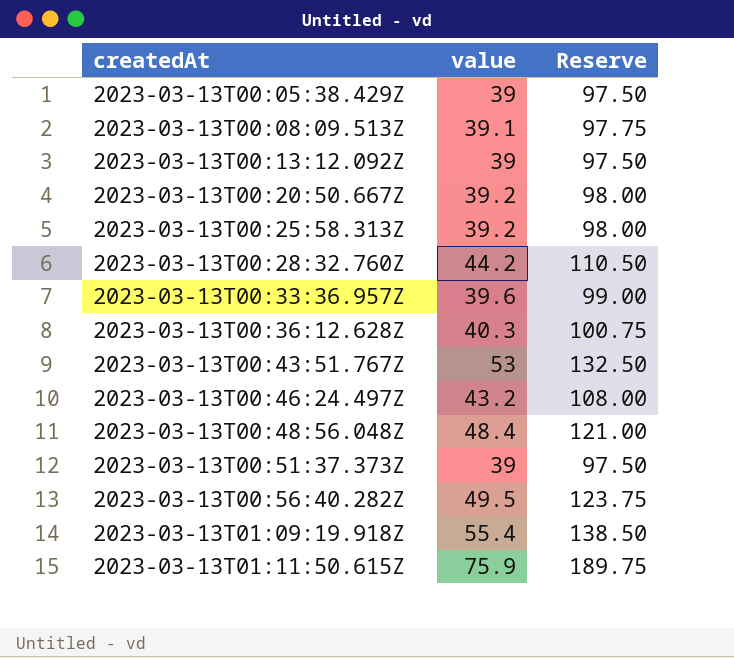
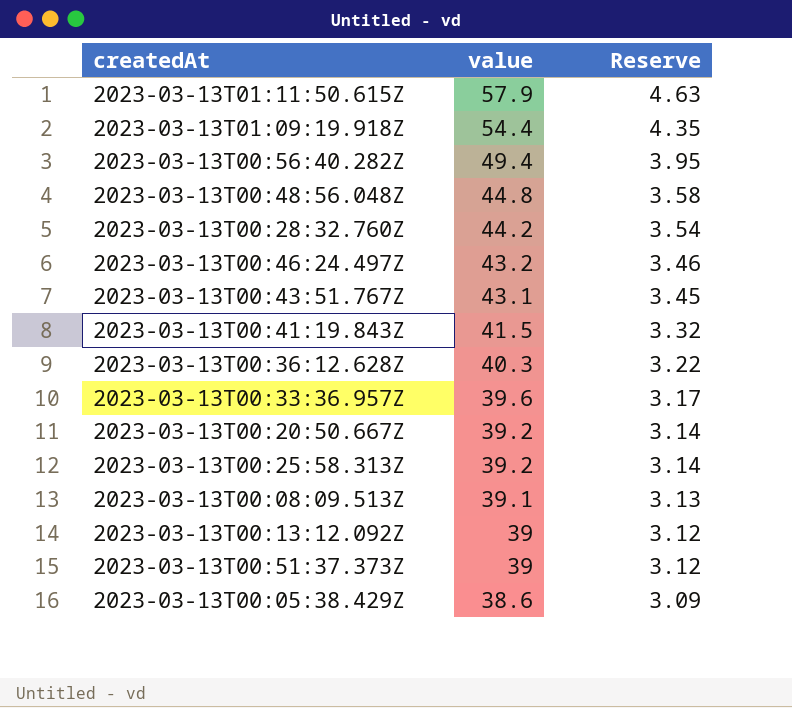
row order: createdAt ascending -> value descending
column Reserve | formula: [value] * 2.5 -> [value] * 0.08
2023-03-13T01:11:50.615Z | value: 75.9 -> 57.9
2023-03-13T01:09:19.918Z | value: 55.4 -> 54.4
2023-03-13T00:56:40.282Z | value: 49.5 -> 49.4
2023-03-13T00:48:56.048Z | value: 48.4 -> 44.8
2023-03-13T00:43:51.767Z | value: 53 -> 43.1
row 2023-03-13T00:41:19.843Z: none -> 41.5 | 3.32
2023-03-13T00:05:38.429Z | value: 39 -> 38.6

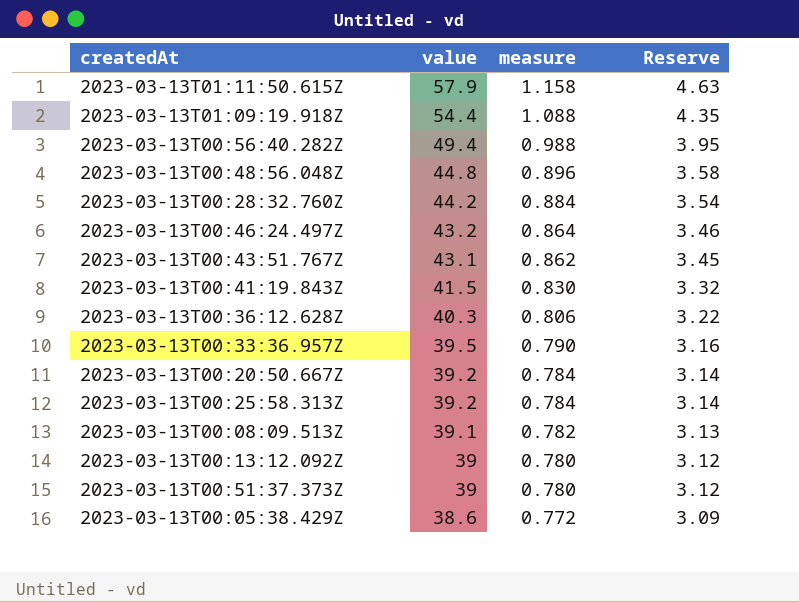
column measure | formula: none -> [value] * 0.02
2023-03-13T00:33:36.957Z | value: 39.6 -> 39.5
2023-03-13T00:33:36.957Z | Reserve: 3.17 -> 3.16

